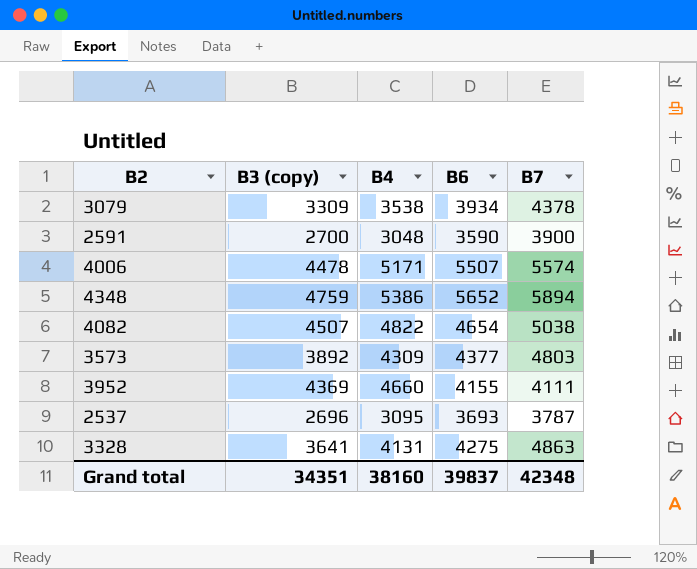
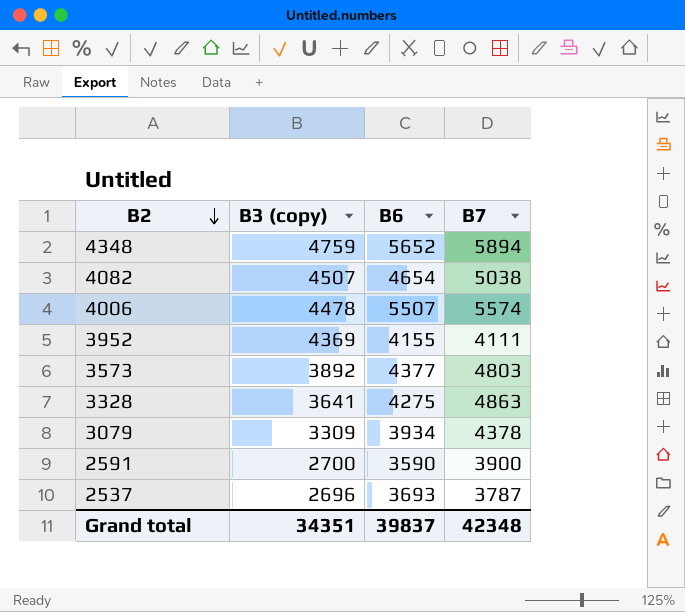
row order: none -> B2 descending
column B4 | position: 3 -> none

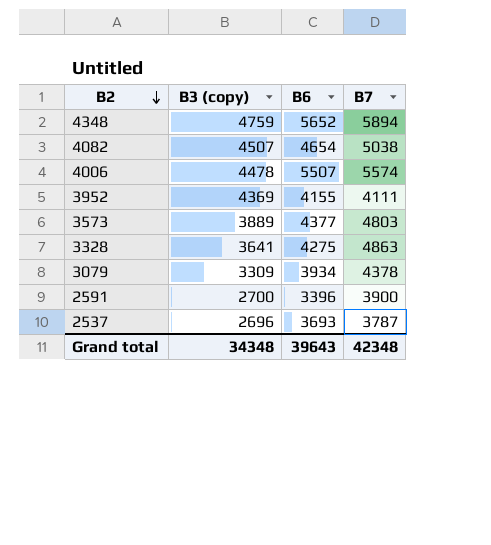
3573 | B3 (copy): 3892 -> 3889
2591 | B6: 3590 -> 3396
Grand total | B3 (copy): 34351 -> 34348
Grand total | B6: 39837 -> 39643

